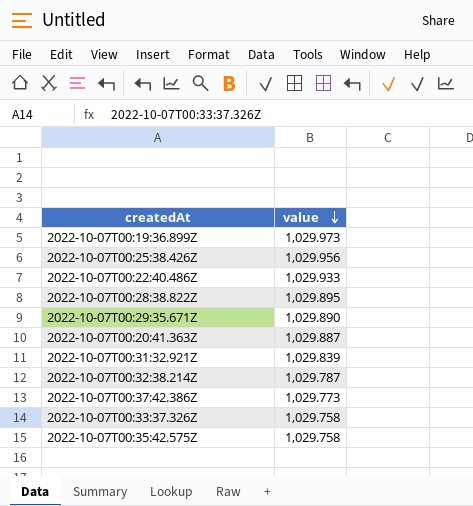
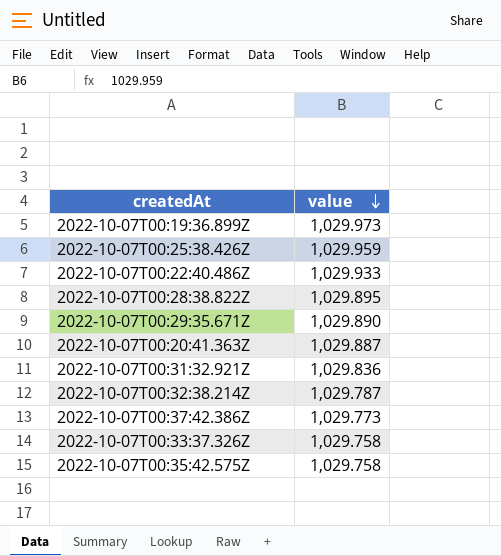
2022-10-07T00:25:38.426Z | value: 1,029.956 -> 1,029.959
2022-10-07T00:31:32.921Z | value: 1,029.839 -> 1,029.836

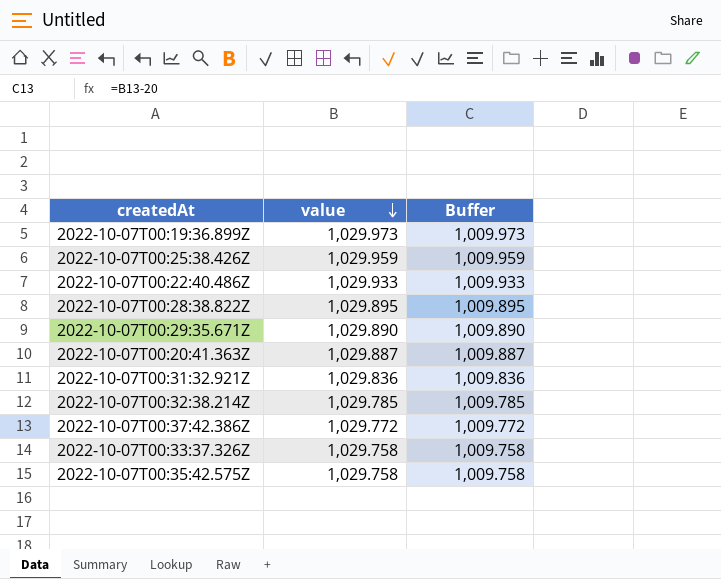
column Buffer | formula: none -> [value] - 20
2022-10-07T00:32:38.214Z | value: 1,029.787 -> 1,029.785
2022-10-07T00:37:42.386Z | value: 1,029.773 -> 1,029.772

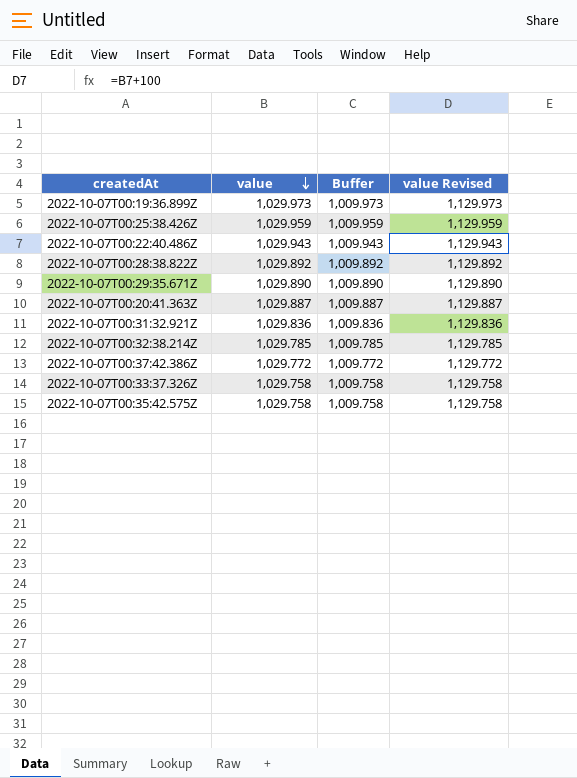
column value Revised | formula: none -> [value] + 100
2022-10-07T00:22:40.486Z | value: 1,029.933 -> 1,029.943
2022-10-07T00:22:40.486Z | Buffer: 1,009.933 -> 1,009.943
2022-10-07T00:28:38.822Z | value: 1,029.895 -> 1,029.892
2022-10-07T00:28:38.822Z | Buffer: 1,009.895 -> 1,009.892

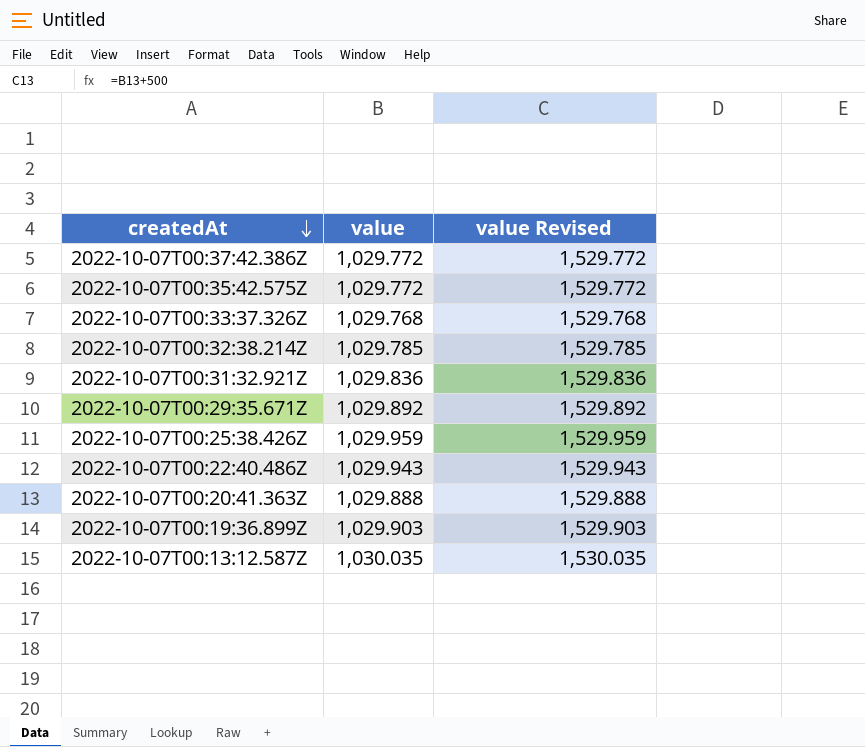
row order: value descending -> createdAt descending
column Buffer | formula: [value] - 20 -> none
column value Revised | formula: [value] + 100 -> [value] + 500
row 2022-10-07T00:28:38.822Z: 1,029.892 | 1,009.892 | 1,129.892 -> none
2022-10-07T00:35:42.575Z | value: 1,029.758 -> 1,029.772
2022-10-07T00:33:37.326Z | value: 1,029.758 -> 1,029.768
2022-10-07T00:29:35.671Z | value: 1,029.890 -> 1,029.892
2022-10-07T00:20:41.363Z | value: 1,029.887 -> 1,029.888
2022-10-07T00:19:36.899Z | value: 1,029.973 -> 1,029.903
row 2022-10-07T00:13:12.587Z: none -> 1,030.035 | 1,530.035

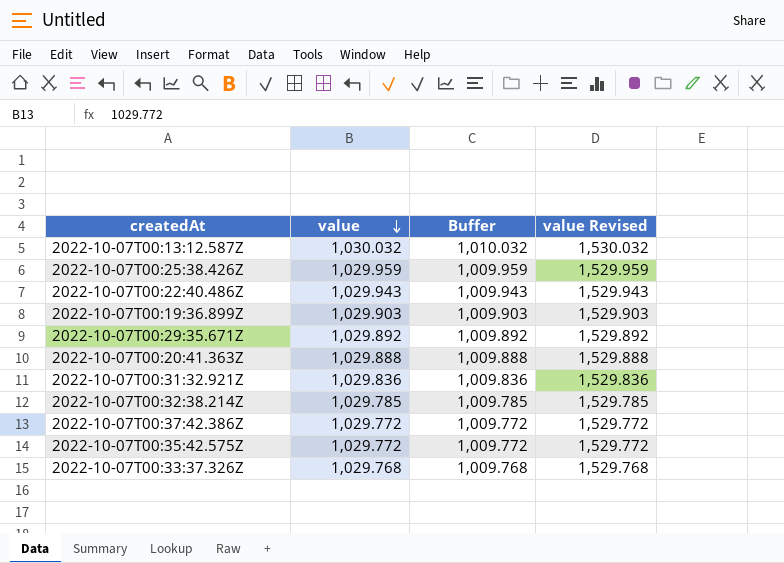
row order: createdAt descending -> value descending
column Buffer | formula: none -> [value] - 20
2022-10-07T00:13:12.587Z | value: 1,030.035 -> 1,030.032
2022-10-07T00:13:12.587Z | value Revised: 1,530.035 -> 1,530.032

